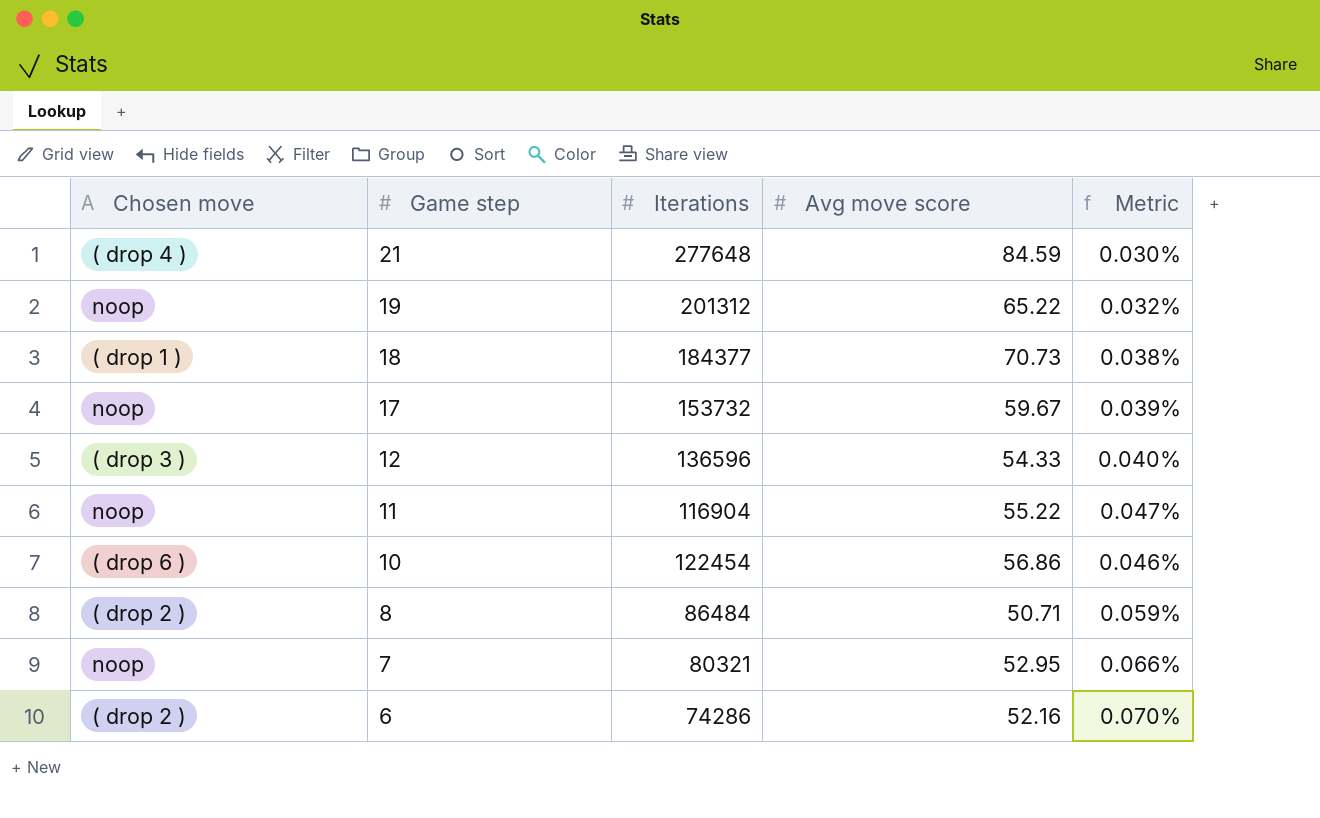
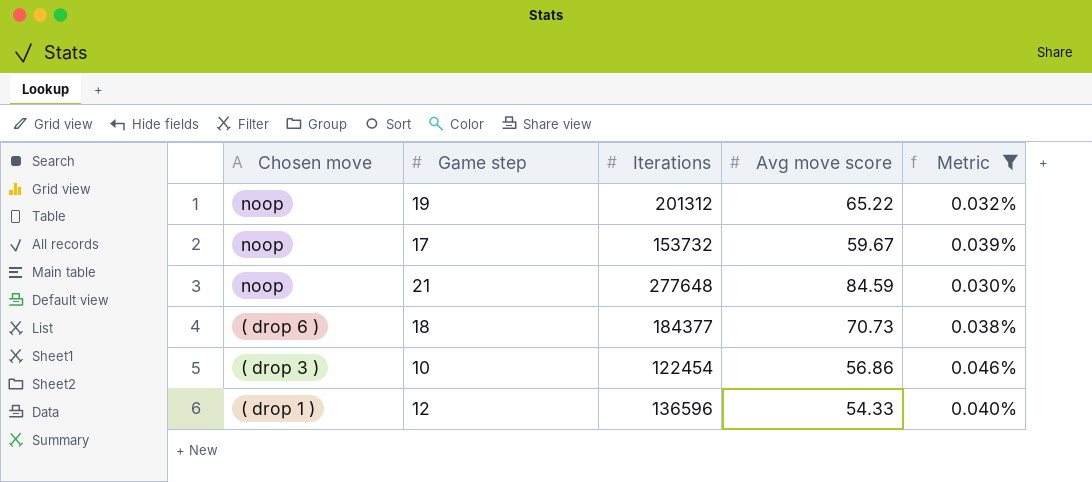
filter: none -> Metric <= 0.046%
row order: Game step descending -> Chosen move descending
21 | Chosen move: ( drop 4 ) -> noop
18 | Chosen move: ( drop 1 ) -> ( drop 6 )
10 | Chosen move: ( drop 6 ) -> ( drop 3 )
12 | Chosen move: ( drop 3 ) -> ( drop 1 )

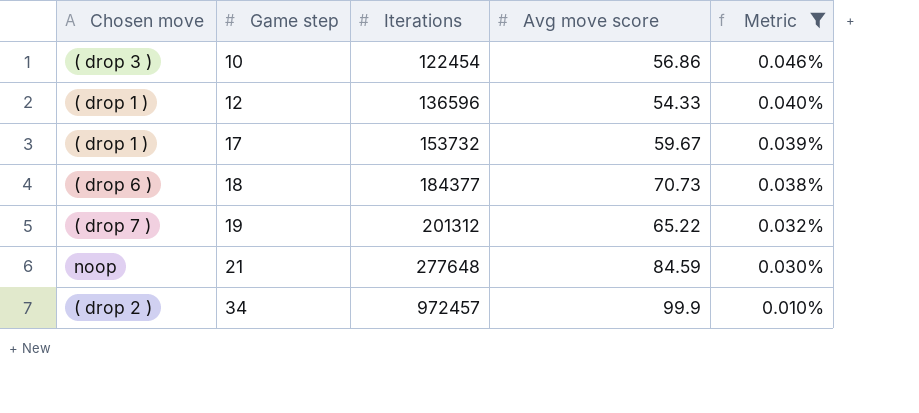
row order: Chosen move descending -> Game step ascending
17 | Chosen move: noop -> ( drop 1 )
19 | Chosen move: noop -> ( drop 7 )
row 34: none -> ( drop 2 ) | 972457 | 99.9 | 0.010%

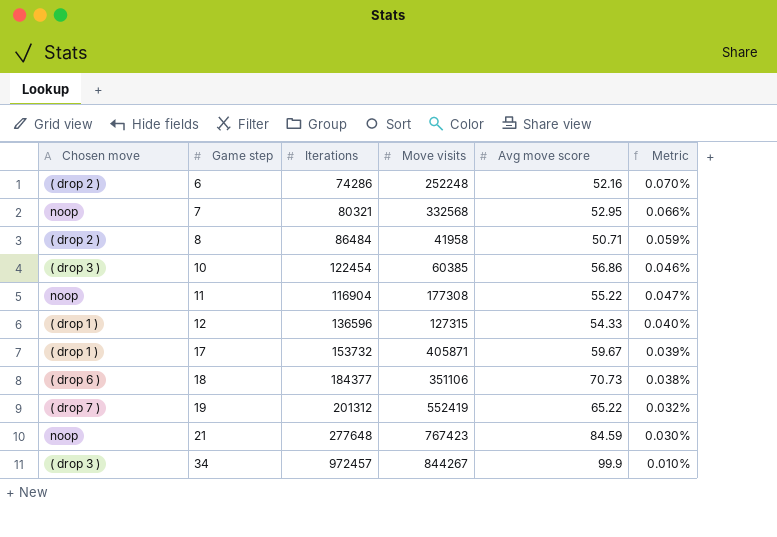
filter: Metric <= 0.046% -> none
column Move visits | position: none -> 4
34 | Chosen move: ( drop 2 ) -> ( drop 3 )

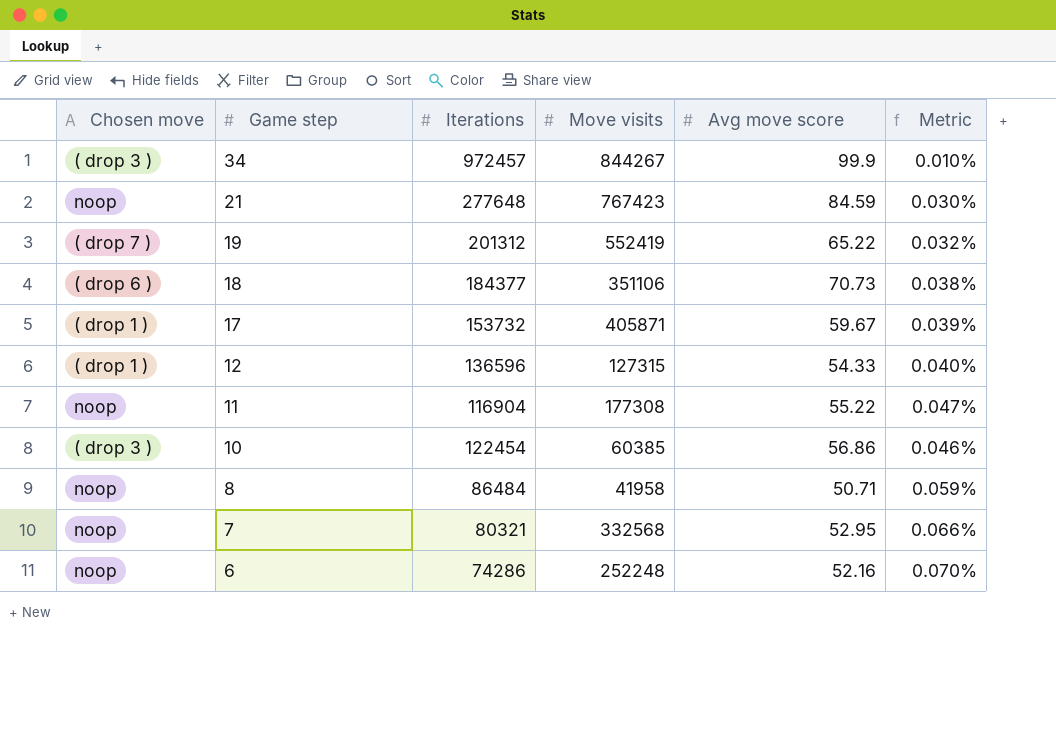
row order: Game step ascending -> Game step descending
8 | Chosen move: ( drop 2 ) -> noop
6 | Chosen move: ( drop 2 ) -> noop

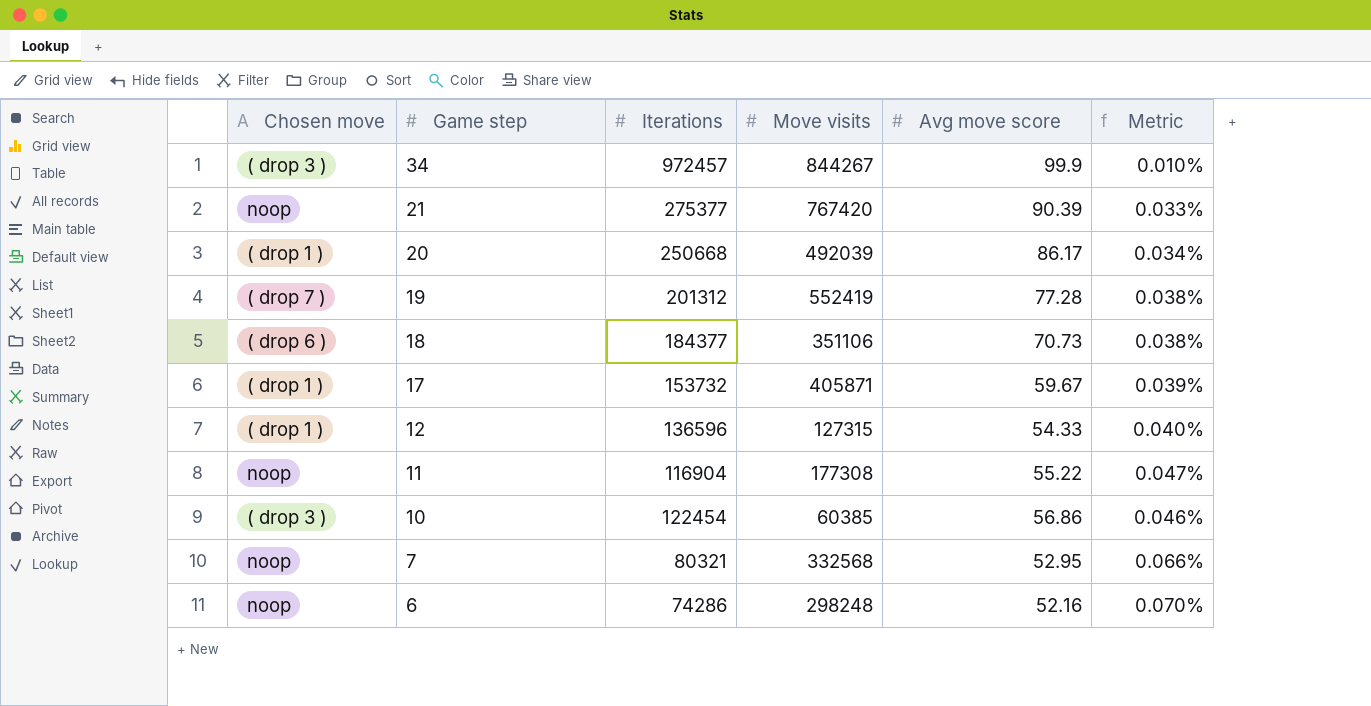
row 8: noop | 86484 | 41958 | 50.71 | 0.059% -> none
21 | Iterations: 277648 -> 275377
21 | Move visits: 767423 -> 767420
21 | Avg move score: 84.59 -> 90.39
21 | Metric: 0.030% -> 0.033%
row 20: none -> ( drop 1 ) | 250668 | 492039 | 86.17 | 0.034%
19 | Avg move score: 65.22 -> 77.28
19 | Metric: 0.032% -> 0.038%
6 | Move visits: 252248 -> 298248

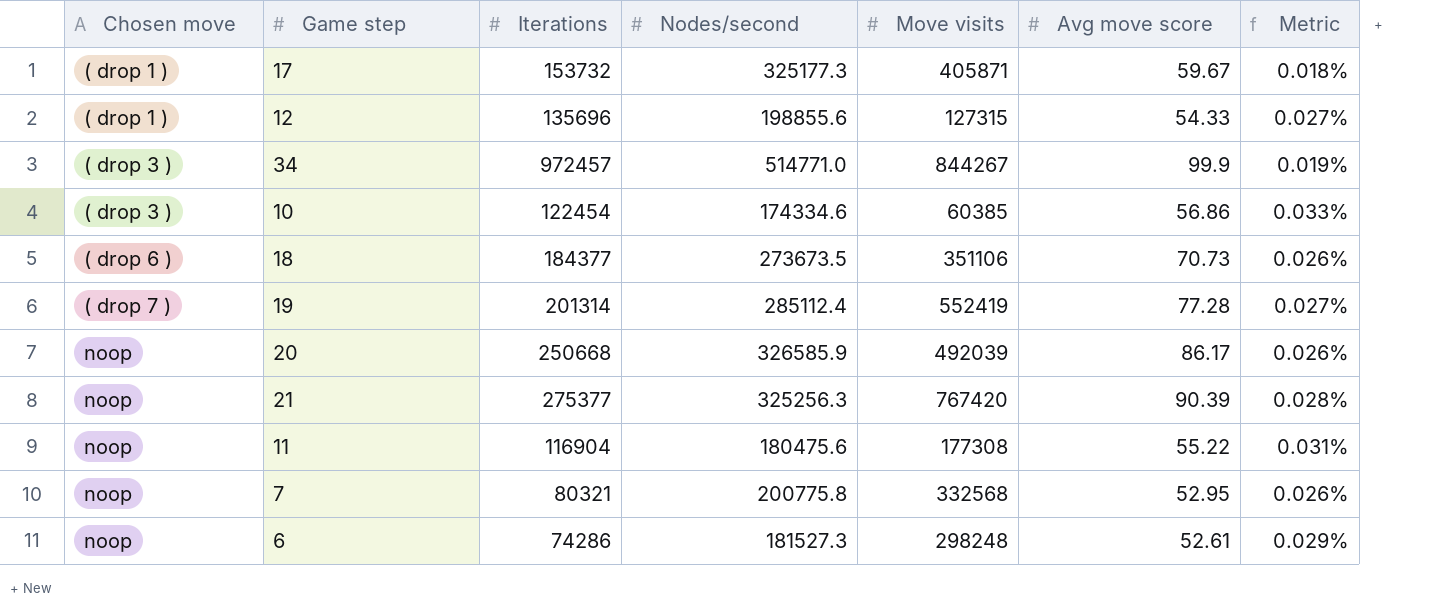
row order: Game step descending -> Chosen move ascending
column Nodes/second | position: none -> 4
column Metric | formula: [Avg move score] / [Iterations] -> [Avg move score] / [Nodes/second]
12 | Iterations: 136596 -> 135696
19 | Iterations: 201312 -> 201314
20 | Chosen move: ( drop 1 ) -> noop
6 | Avg move score: 52.16 -> 52.61

